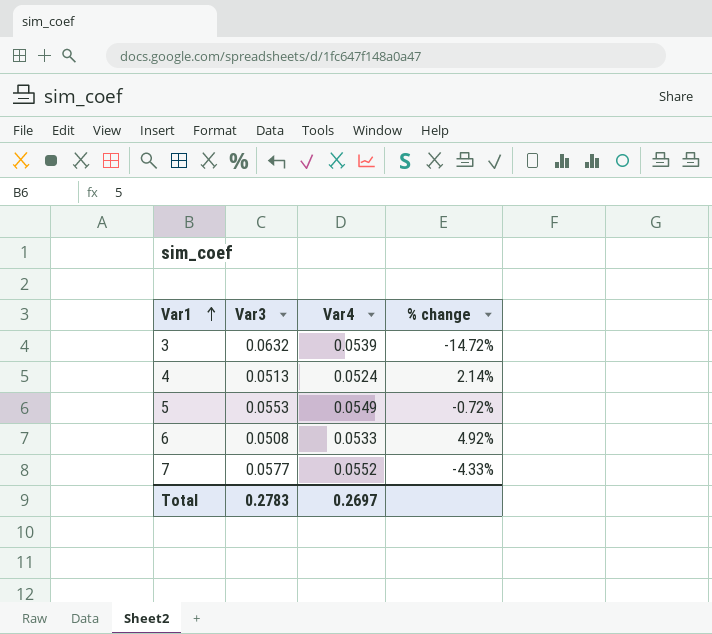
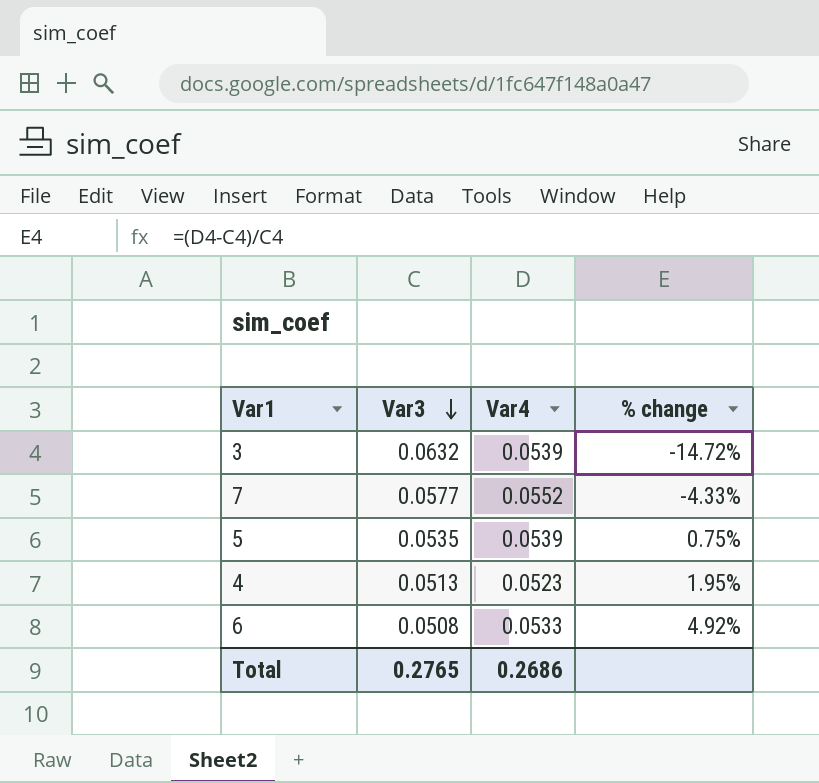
row order: Var1 ascending -> Var3 descending
5 | Var3: 0.0553 -> 0.0535
5 | Var4: 0.0549 -> 0.0539
5 | % change: -0.72% -> 0.75%
4 | Var4: 0.0524 -> 0.0523
4 | % change: 2.14% -> 1.95%
Total | Var3: 0.2783 -> 0.2765
Total | Var4: 0.2697 -> 0.2686

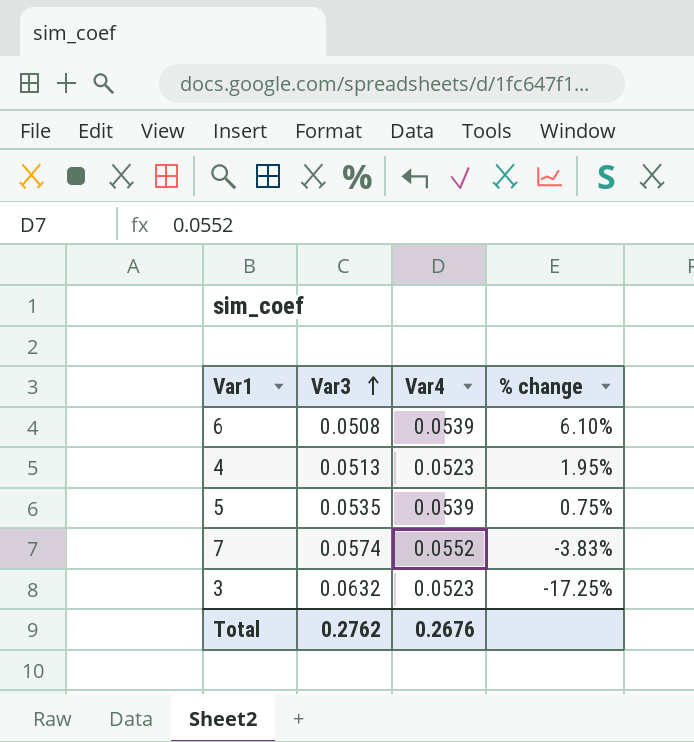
row order: Var3 descending -> Var3 ascending
6 | Var4: 0.0533 -> 0.0539
6 | % change: 4.92% -> 6.10%
7 | Var3: 0.0577 -> 0.0574
7 | % change: -4.33% -> -3.83%
3 | Var4: 0.0539 -> 0.0523
3 | % change: -14.72% -> -17.25%
Total | Var3: 0.2765 -> 0.2762
Total | Var4: 0.2686 -> 0.2676

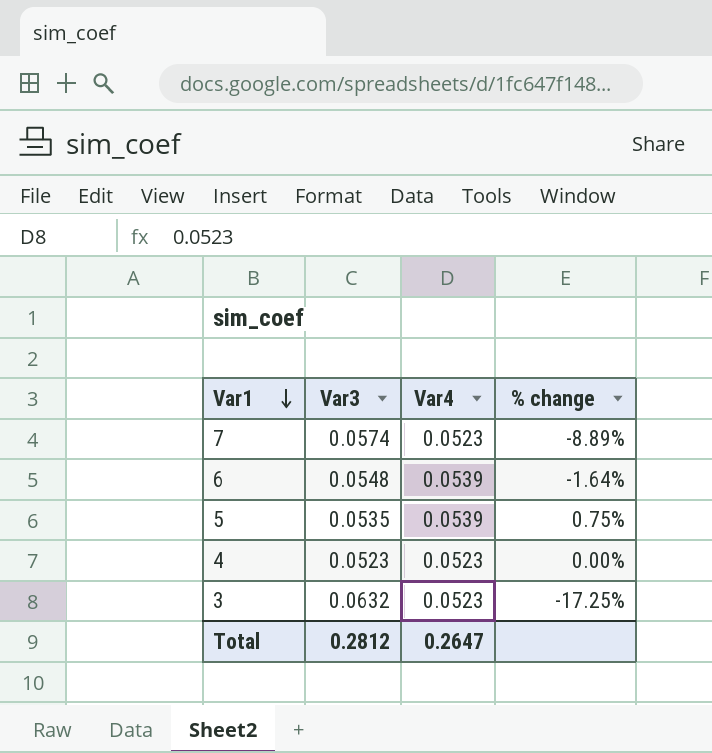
row order: Var3 ascending -> Var1 descending
7 | Var4: 0.0552 -> 0.0523
7 | % change: -3.83% -> -8.89%
6 | Var3: 0.0508 -> 0.0548
6 | % change: 6.10% -> -1.64%
4 | Var3: 0.0513 -> 0.0523
4 | % change: 1.95% -> 0.00%
Total | Var3: 0.2762 -> 0.2812
Total | Var4: 0.2676 -> 0.2647

